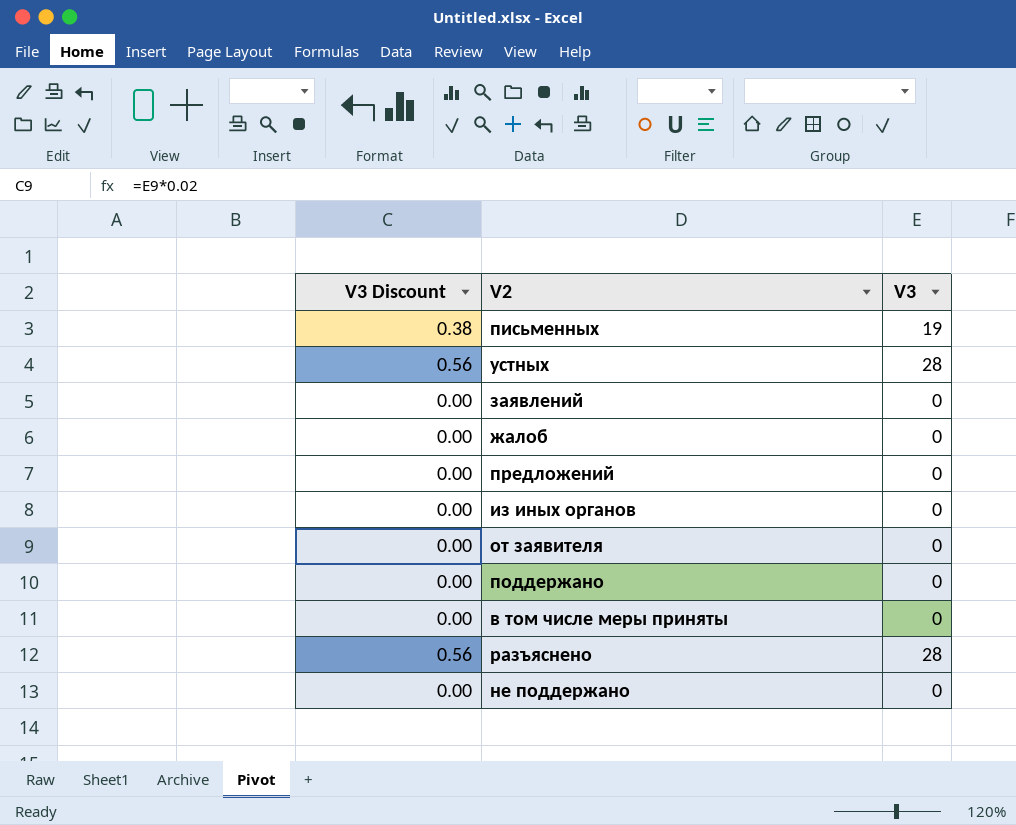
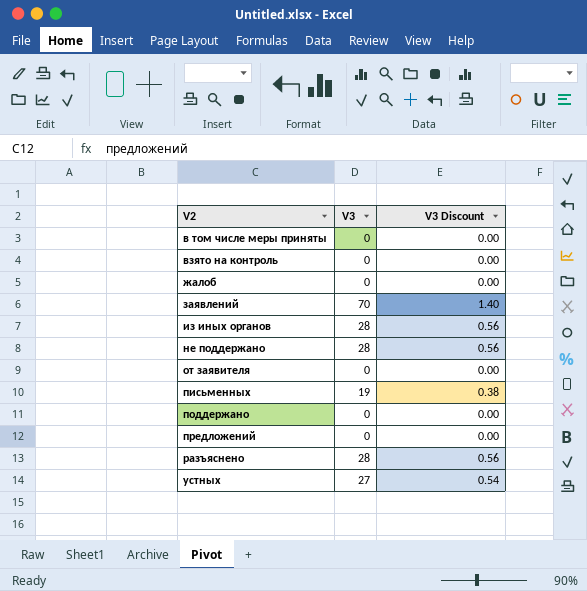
row order: none -> V2 ascending
column V3 Discount | position: 1 -> 3
row взято на контроль: none -> 0 | 0.00
заявлений | V3: 0 -> 70
заявлений | V3 Discount: 0.00 -> 1.40
из иных органов | V3: 0 -> 28
из иных органов | V3 Discount: 0.00 -> 0.56
не поддержано | V3: 0 -> 28
не поддержано | V3 Discount: 0.00 -> 0.56
устных | V3: 28 -> 27
устных | V3 Discount: 0.56 -> 0.54

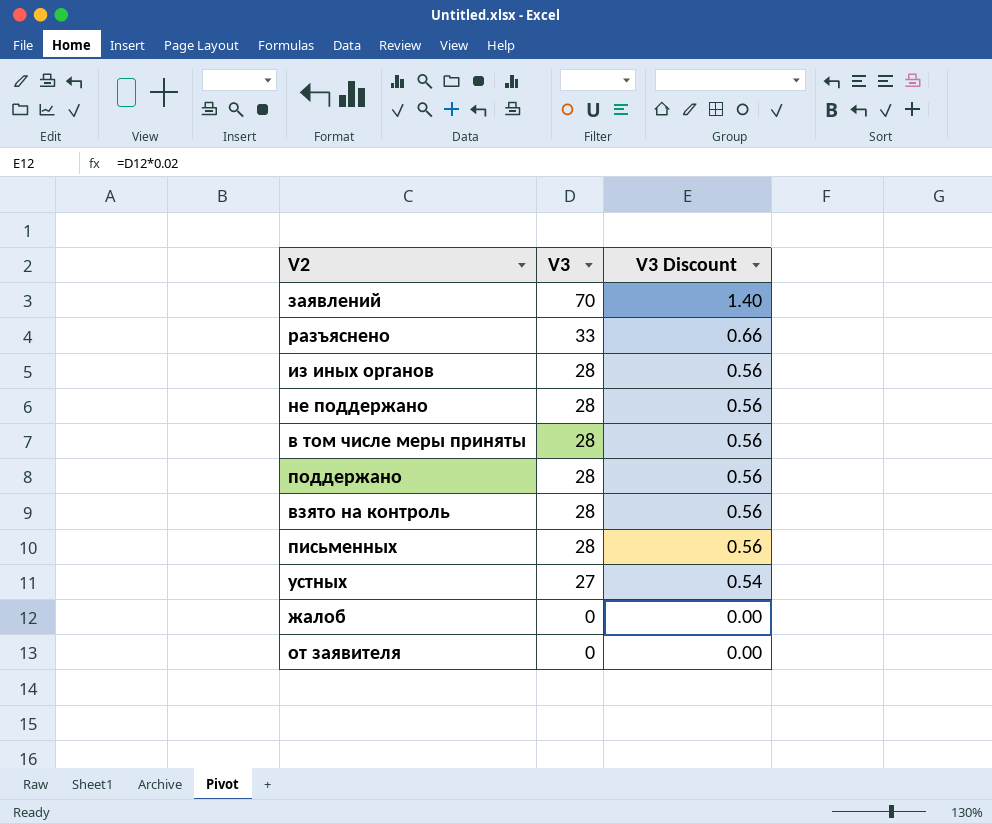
row order: V2 ascending -> V3 descending
row предложений: 0 | 0.00 -> none
разъяснено | V3: 28 -> 33
разъяснено | V3 Discount: 0.56 -> 0.66
в том числе меры приняты | V3: 0 -> 28
в том числе меры приняты | V3 Discount: 0.00 -> 0.56
поддержано | V3: 0 -> 28
поддержано | V3 Discount: 0.00 -> 0.56
взято на контроль | V3: 0 -> 28
взято на контроль | V3 Discount: 0.00 -> 0.56
письменных | V3: 19 -> 28
письменных | V3 Discount: 0.38 -> 0.56

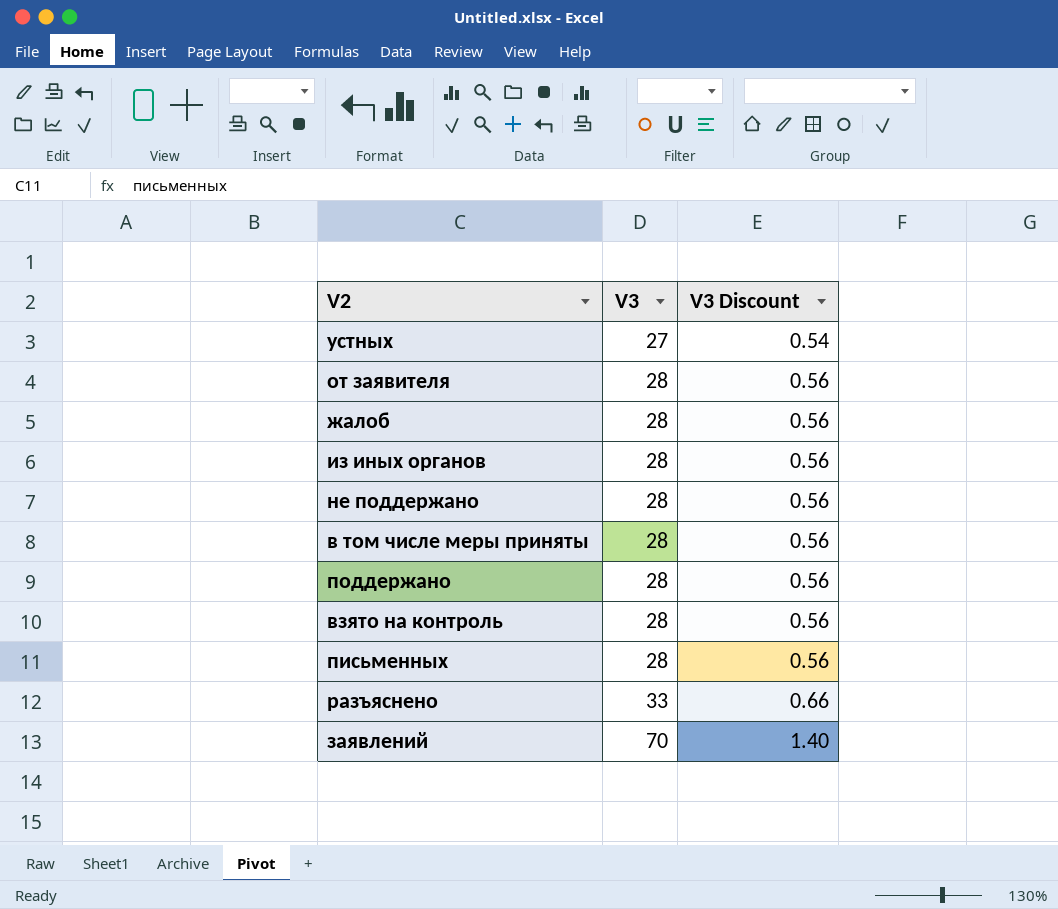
row order: V3 descending -> V3 ascending
от заявителя | V3: 0 -> 28
от заявителя | V3 Discount: 0.00 -> 0.56
жалоб | V3: 0 -> 28
жалоб | V3 Discount: 0.00 -> 0.56

